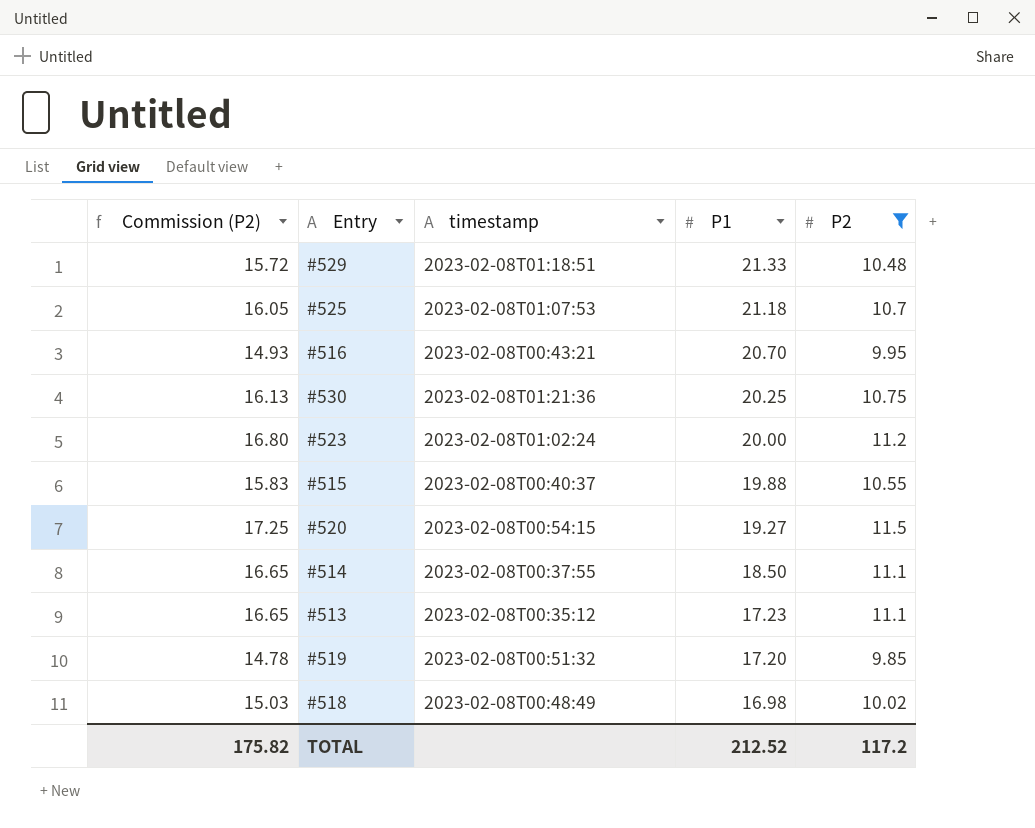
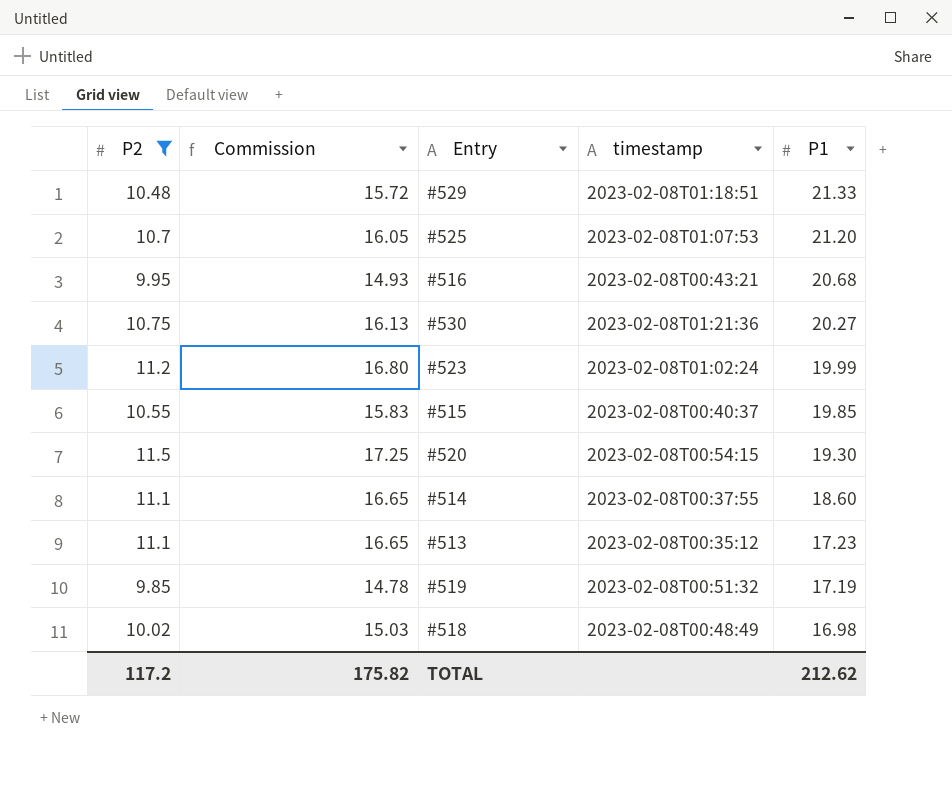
column P2 | position: 5 -> 1
column name: Commission (P2) -> Commission
#525 | P1: 21.18 -> 21.20
#516 | P1: 20.70 -> 20.68
#530 | P1: 20.25 -> 20.27
#523 | P1: 20.00 -> 19.99
#515 | P1: 19.88 -> 19.85
#520 | P1: 19.27 -> 19.30
#514 | P1: 18.50 -> 18.60
#519 | P1: 17.20 -> 17.19
TOTAL | P1: 212.52 -> 212.62

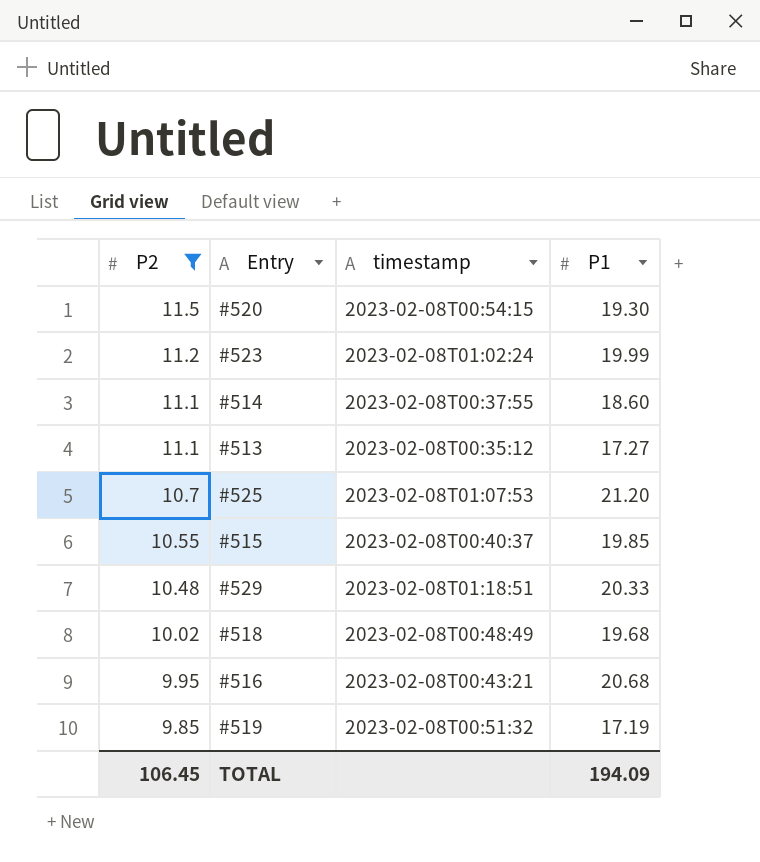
row order: P1 descending -> P2 descending
column Commission | formula: [P2] * 1.5 -> none
row #530: 10.75 | 16.13 | 2023-02-08T01:21:36 | 20.27 -> none
#513 | P1: 17.23 -> 17.27
#529 | P1: 21.33 -> 20.33
#518 | P1: 16.98 -> 19.68
TOTAL | P2: 117.2 -> 106.45
TOTAL | P1: 212.62 -> 194.09

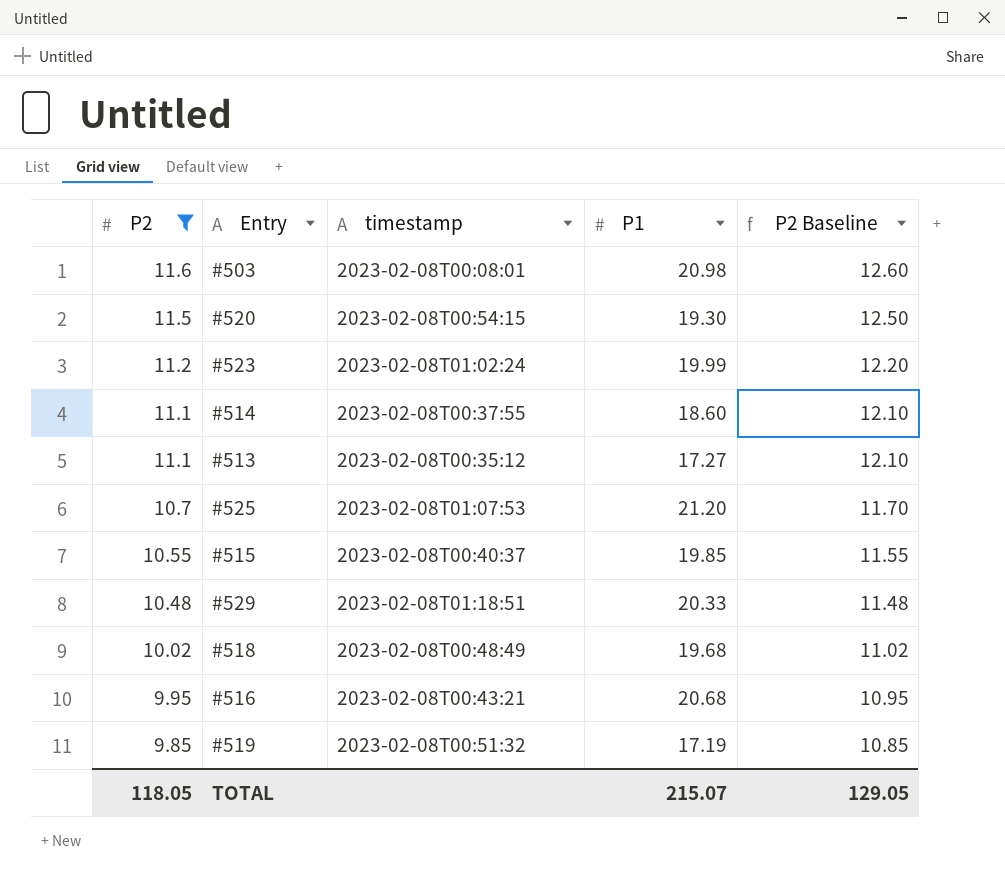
column P2 Baseline | formula: none -> [P2] + 1
row #503: none -> 11.6 | 2023-02-08T00:08:01 | 20.98 | 12.60
TOTAL | P2: 106.45 -> 118.05
TOTAL | P1: 194.09 -> 215.07

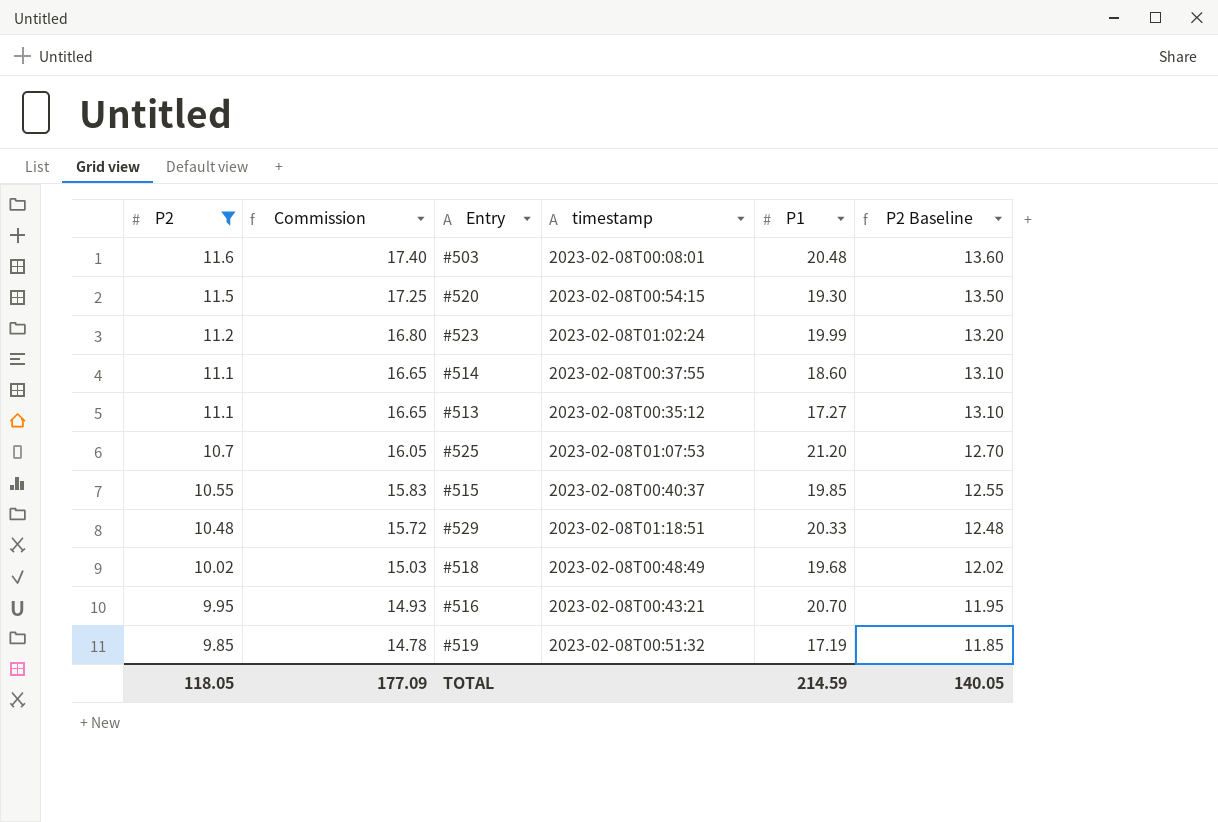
column Commission | formula: none -> [P2] * 1.5
column P2 Baseline | formula: [P2] + 1 -> [P2] + 2
#503 | P1: 20.98 -> 20.48
#516 | P1: 20.68 -> 20.70
TOTAL | P1: 215.07 -> 214.59
TOTAL | P2 Baseline: 129.05 -> 140.05

